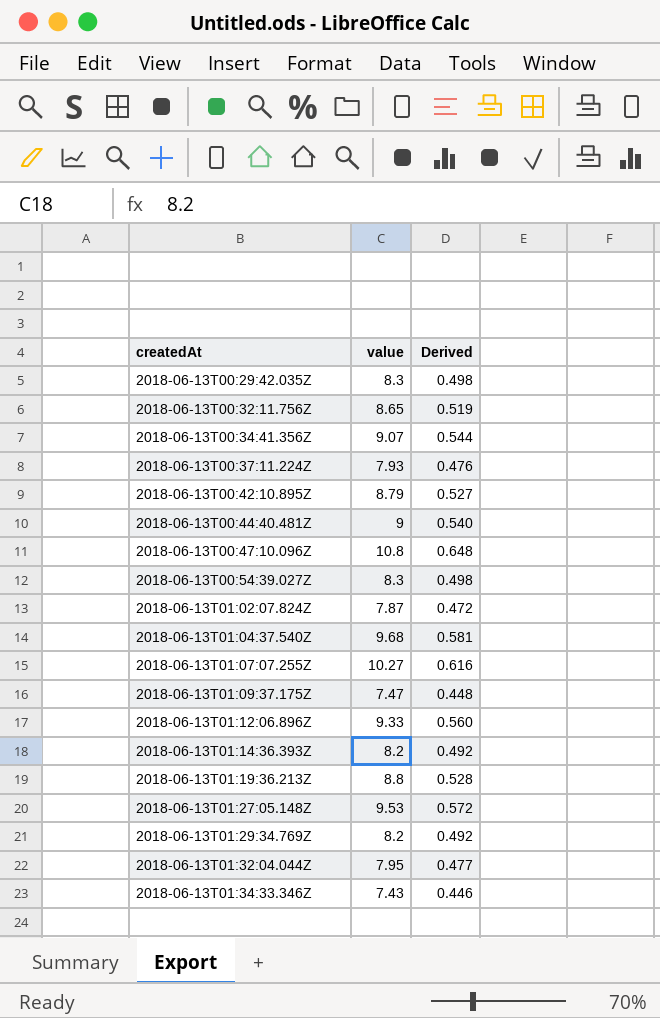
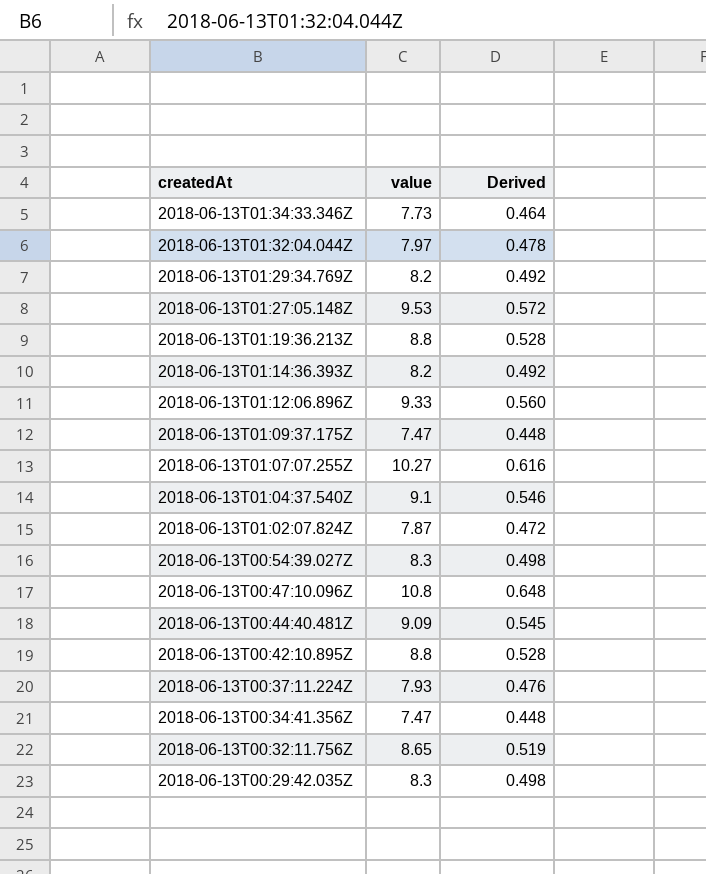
row order: createdAt ascending -> createdAt descending
2018-06-13T01:34:33.346Z | value: 7.43 -> 7.73
2018-06-13T01:34:33.346Z | Derived: 0.446 -> 0.464
2018-06-13T01:32:04.044Z | value: 7.95 -> 7.97
2018-06-13T01:32:04.044Z | Derived: 0.477 -> 0.478
2018-06-13T01:04:37.540Z | value: 9.68 -> 9.1
2018-06-13T01:04:37.540Z | Derived: 0.581 -> 0.546
2018-06-13T00:44:40.481Z | value: 9 -> 9.09
2018-06-13T00:44:40.481Z | Derived: 0.540 -> 0.545
2018-06-13T00:42:10.895Z | value: 8.79 -> 8.8
2018-06-13T00:42:10.895Z | Derived: 0.527 -> 0.528
2018-06-13T00:34:41.356Z | value: 9.07 -> 7.47
2018-06-13T00:34:41.356Z | Derived: 0.544 -> 0.448

